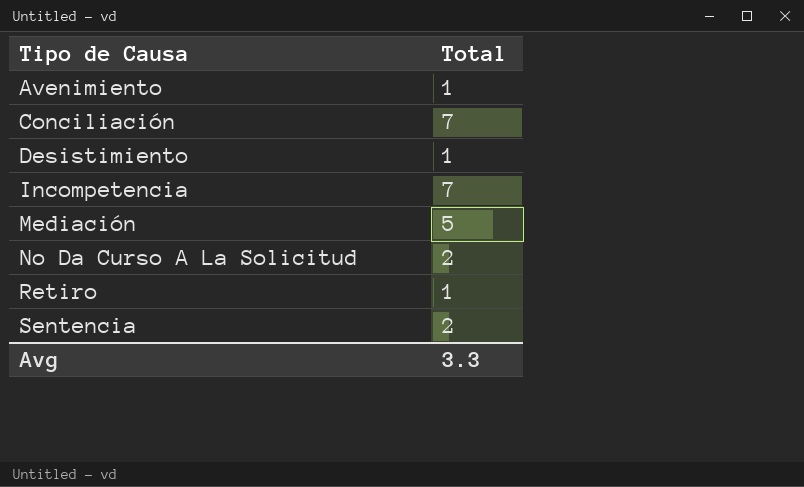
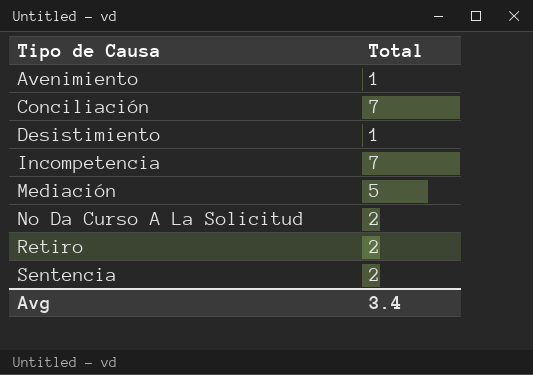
Retiro | Total: 1 -> 2
Avg | Total: 3.3 -> 3.4

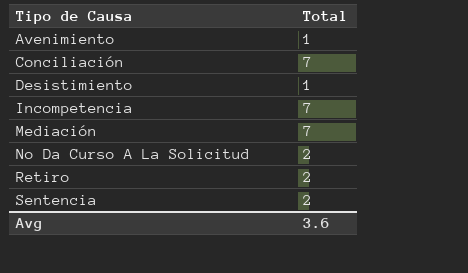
Mediación | Total: 5 -> 7
Avg | Total: 3.4 -> 3.6

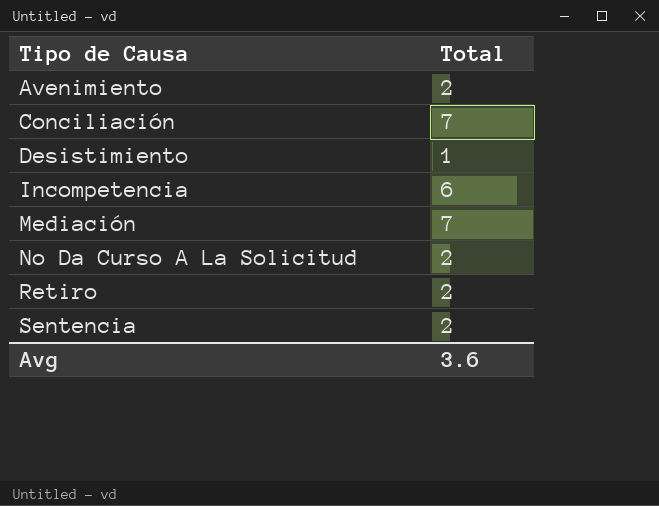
Avenimiento | Total: 1 -> 2
Incompetencia | Total: 7 -> 6

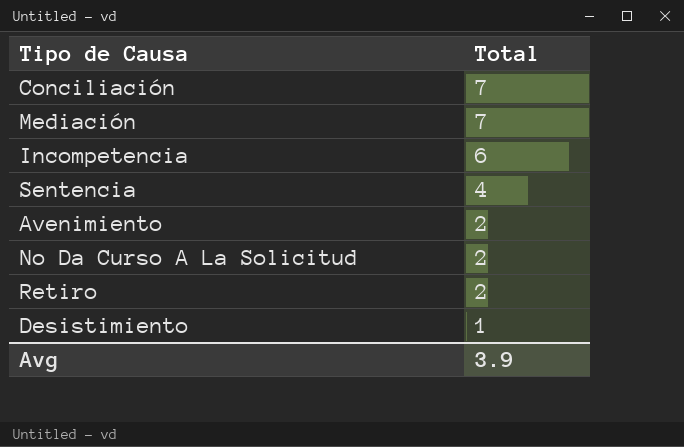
row order: Tipo de Causa ascending -> Total descending
Sentencia | Total: 2 -> 4
Avg | Total: 3.6 -> 3.9

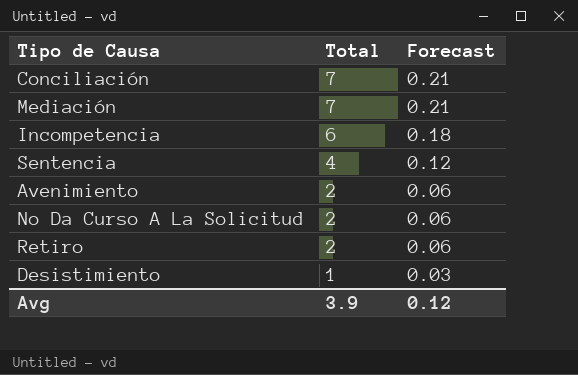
column Forecast | formula: none -> [Total] * 0.03

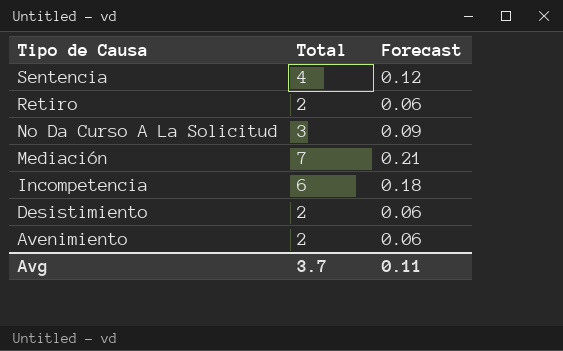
row order: Total descending -> Tipo de Causa descending
row Conciliación: 7 | 0.21 -> none
No Da Curso A La Solicitud | Total: 2 -> 3
No Da Curso A La Solicitud | Forecast: 0.06 -> 0.09
Desistimiento | Total: 1 -> 2
Desistimiento | Forecast: 0.03 -> 0.06
Avg | Total: 3.9 -> 3.7
Avg | Forecast: 0.12 -> 0.11

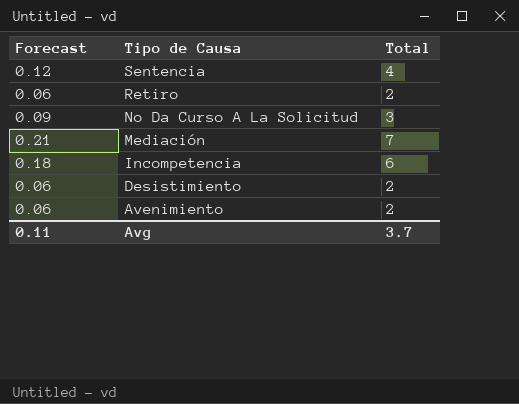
column Forecast | position: 3 -> 1

